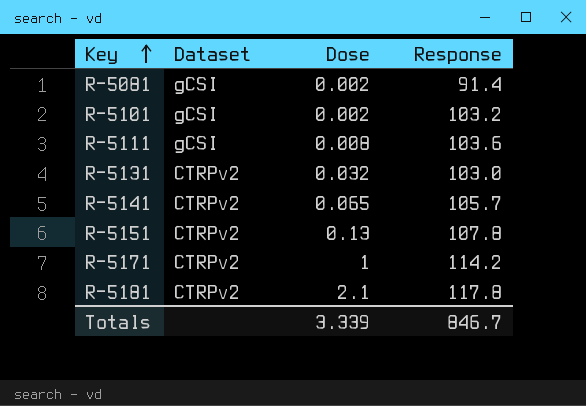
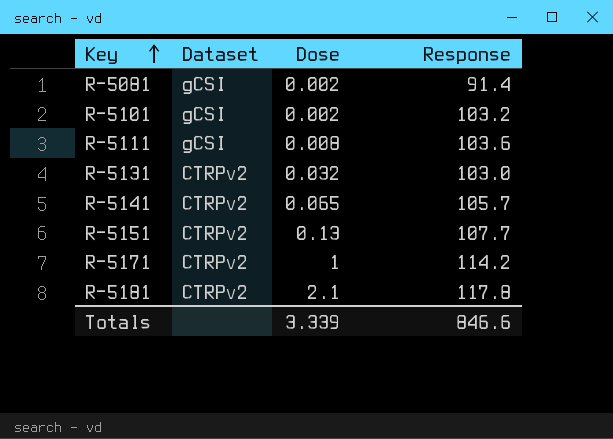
R-5151 | Response: 107.8 -> 107.7
Totals | Response: 846.7 -> 846.6

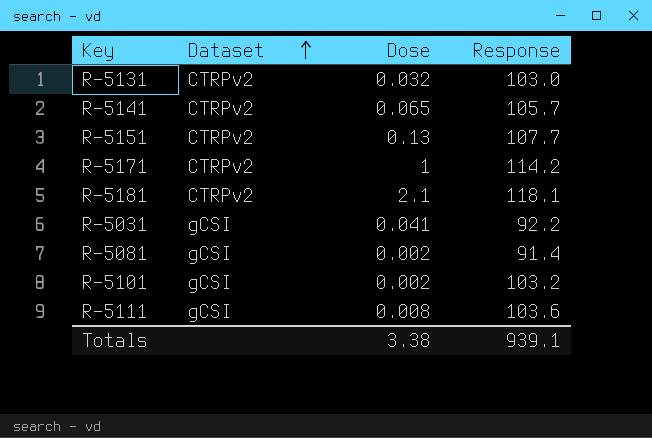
row order: Key ascending -> Dataset ascending
R-5181 | Response: 117.8 -> 118.1
row R-5031: none -> gCSI | 0.041 | 92.2
Totals | Dose: 3.339 -> 3.38
Totals | Response: 846.6 -> 939.1

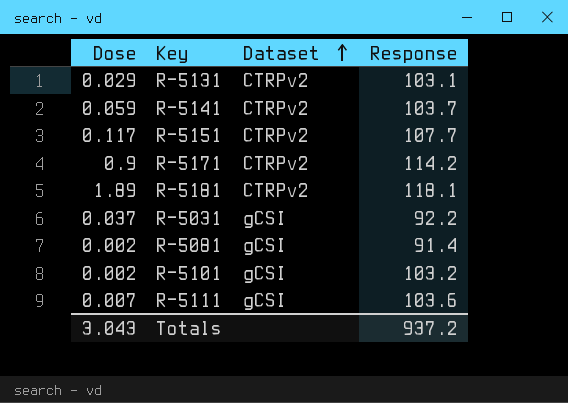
column Dose | position: 3 -> 1
R-5131 | Dose: 0.032 -> 0.029
R-5131 | Response: 103.0 -> 103.1
R-5141 | Dose: 0.065 -> 0.059
R-5141 | Response: 105.7 -> 103.7
R-5151 | Dose: 0.13 -> 0.117
R-5171 | Dose: 1 -> 0.9
R-5181 | Dose: 2.1 -> 1.89
R-5031 | Dose: 0.041 -> 0.037
R-5111 | Dose: 0.008 -> 0.007
Totals | Dose: 3.38 -> 3.043
Totals | Response: 939.1 -> 937.2

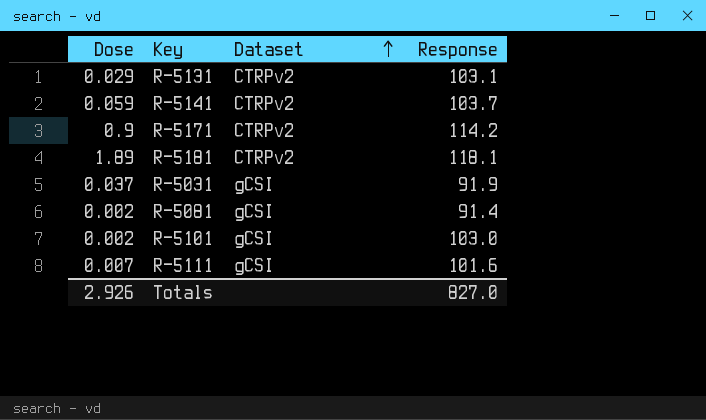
row R-5151: 0.117 | CTRPv2 | 107.7 -> none
R-5031 | Response: 92.2 -> 91.9
R-5101 | Response: 103.2 -> 103.0
R-5111 | Response: 103.6 -> 101.6
Totals | Dose: 3.043 -> 2.926
Totals | Response: 937.2 -> 827.0

